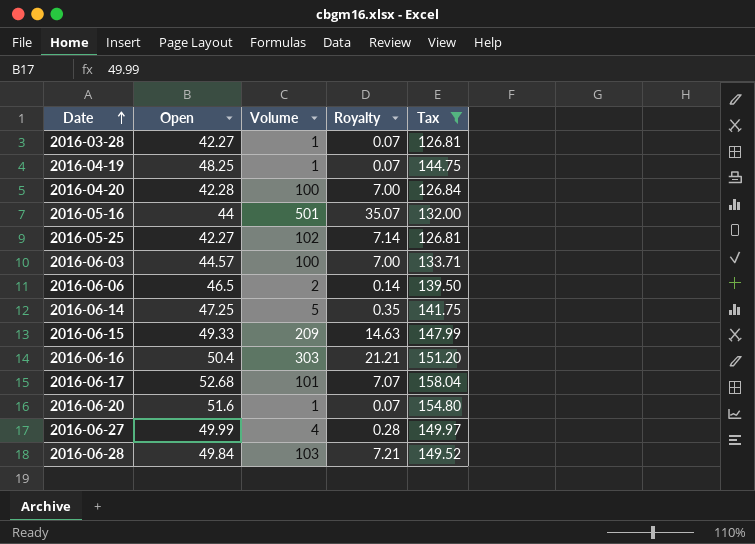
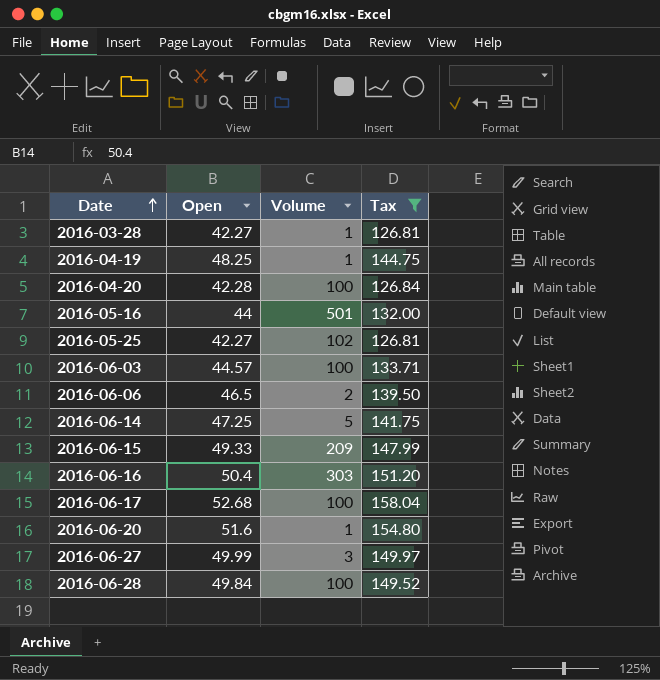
column Royalty | formula: [Volume] * 0.07 -> none
2016-06-17 | Volume: 101 -> 100
2016-06-27 | Volume: 4 -> 3
2016-06-28 | Volume: 103 -> 100

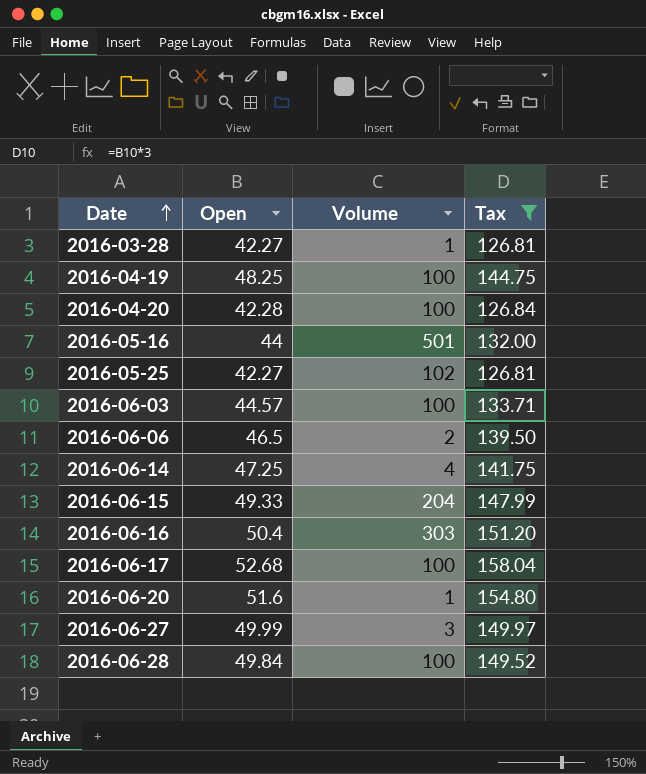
2016-04-19 | Volume: 1 -> 100
2016-06-14 | Volume: 5 -> 4
2016-06-15 | Volume: 209 -> 204

